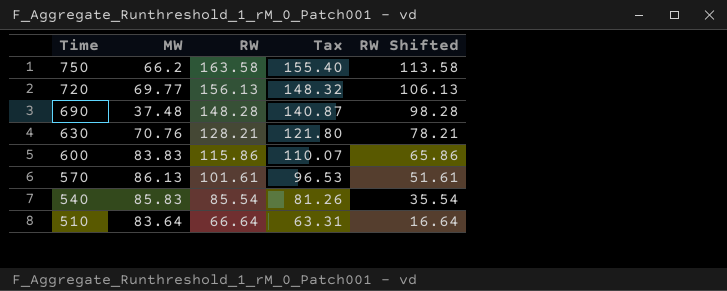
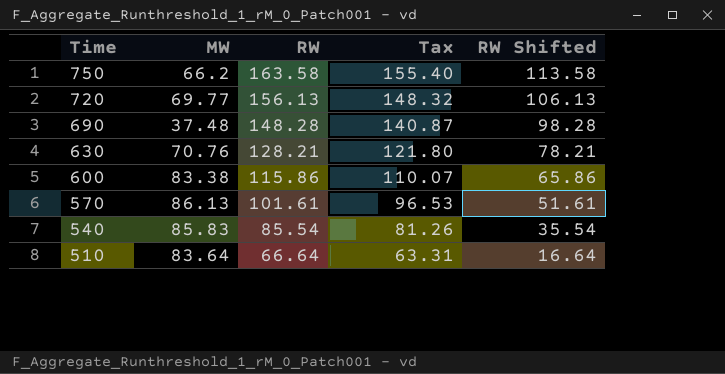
600 | MW: 83.83 -> 83.38

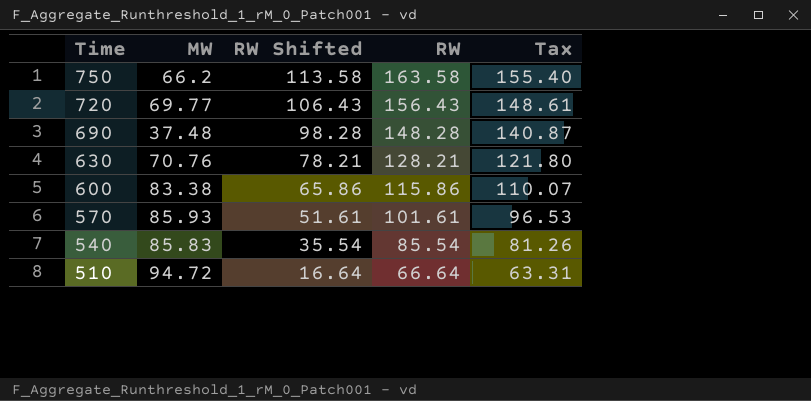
column RW Shifted | position: 5 -> 3
720 | RW Shifted: 106.13 -> 106.43
720 | RW: 156.13 -> 156.43
720 | Tax: 148.32 -> 148.61
570 | MW: 86.13 -> 85.93
510 | MW: 83.64 -> 94.72

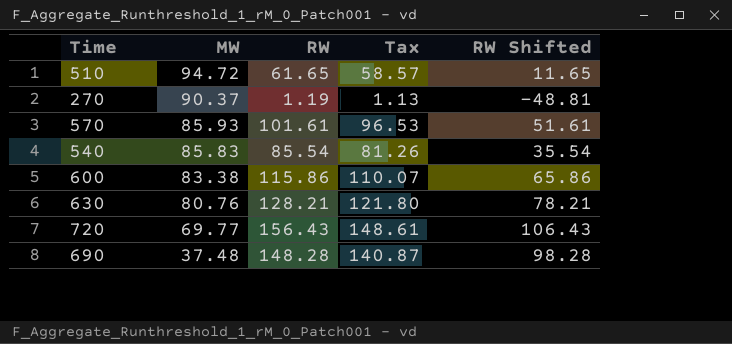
row order: Time descending -> MW descending
column RW Shifted | position: 3 -> 5
row 750: 66.2 | 113.58 | 163.58 | 155.40 -> none
510 | RW: 66.64 -> 61.65
510 | Tax: 63.31 -> 58.57
510 | RW Shifted: 16.64 -> 11.65
row 270: none -> 90.37 | 1.19 | 1.13 | -48.81
630 | MW: 70.76 -> 80.76

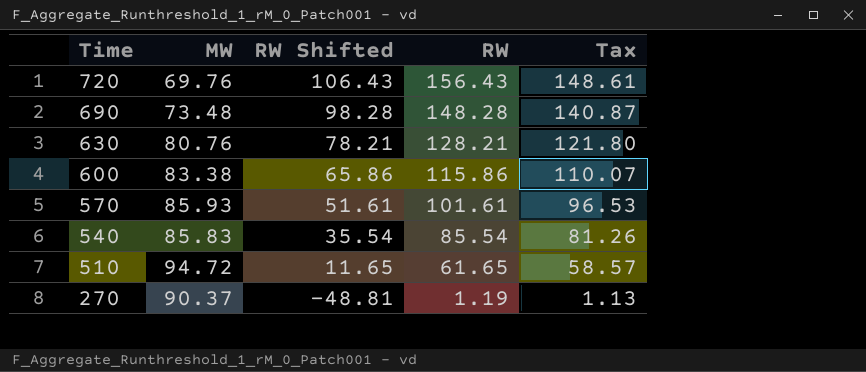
row order: MW descending -> Time descending
column RW Shifted | position: 5 -> 3
720 | MW: 69.77 -> 69.76
690 | MW: 37.48 -> 73.48

